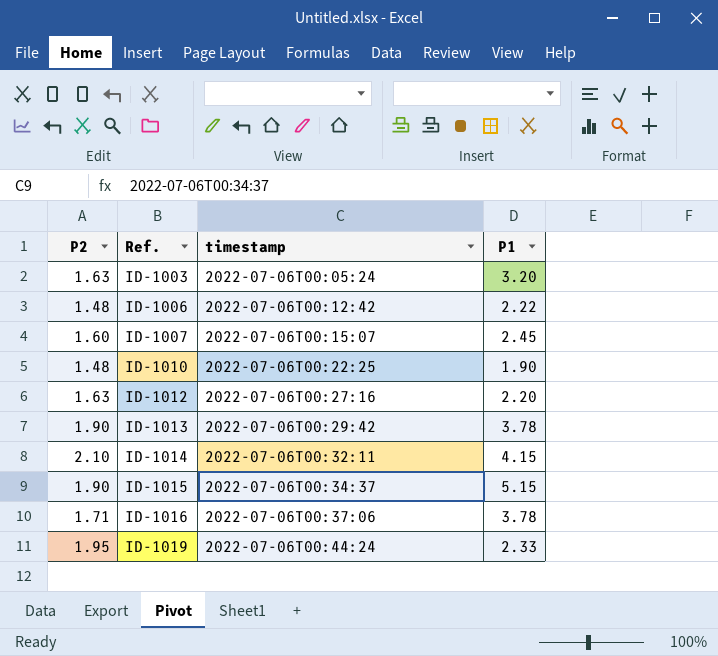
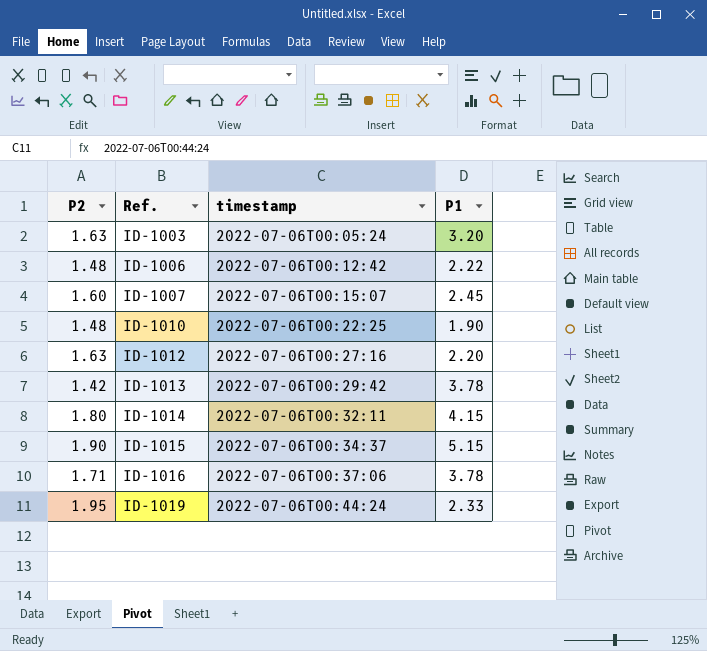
ID-1013 | P2: 1.90 -> 1.42
ID-1014 | P2: 2.10 -> 1.80

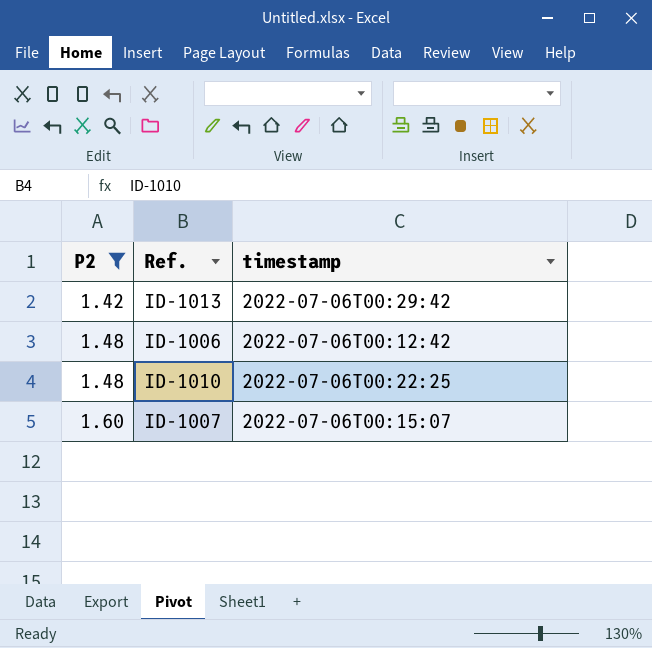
filter: none -> P2 <= 1.60
row order: Ref. ascending -> P2 ascending
column P1 | position: 4 -> none

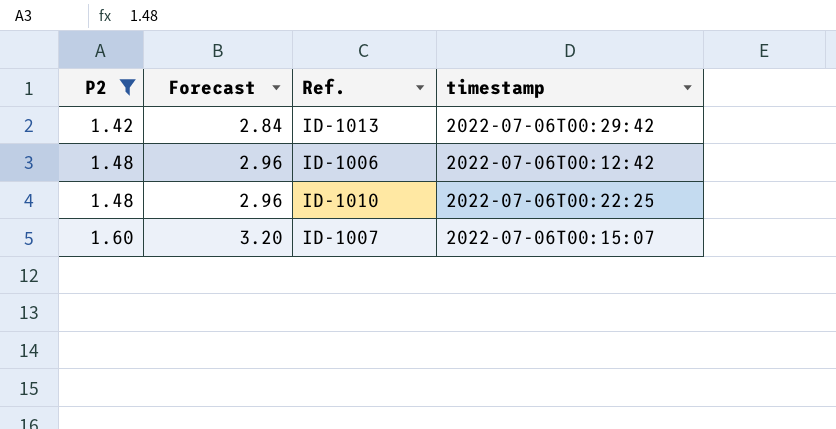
column Forecast | formula: none -> [P2] * 2

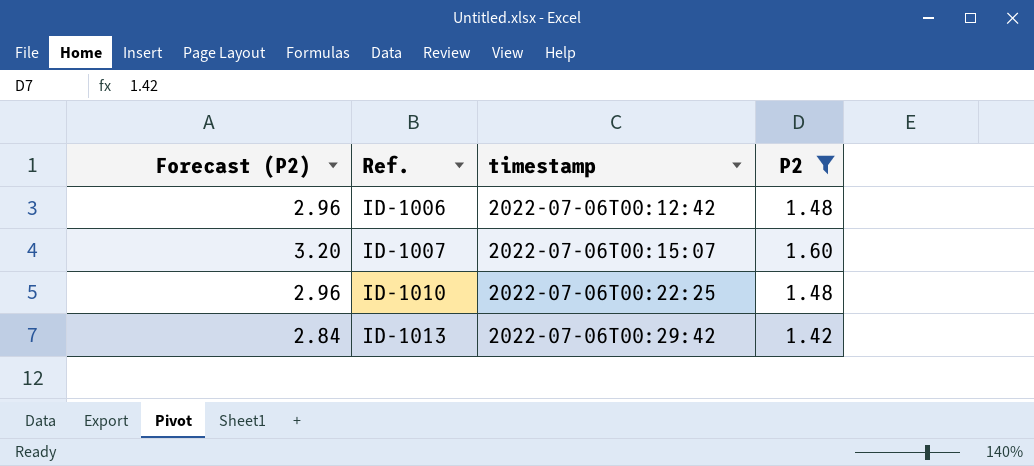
row order: P2 ascending -> Ref. ascending
column name: Forecast -> Forecast (P2)
column P2 | position: 1 -> 4

